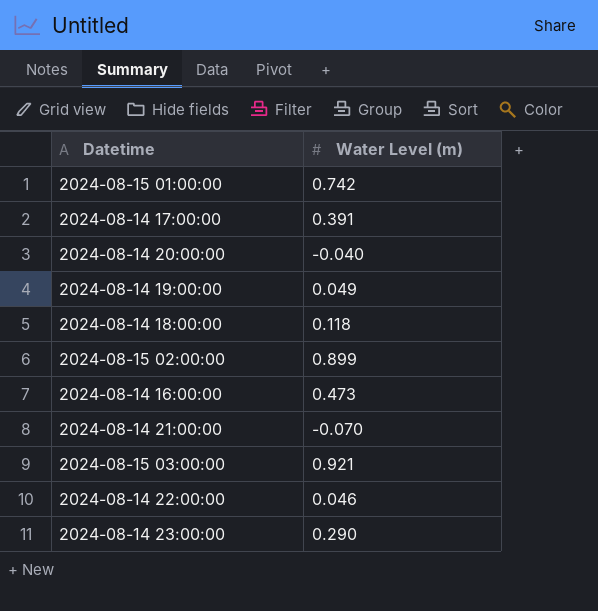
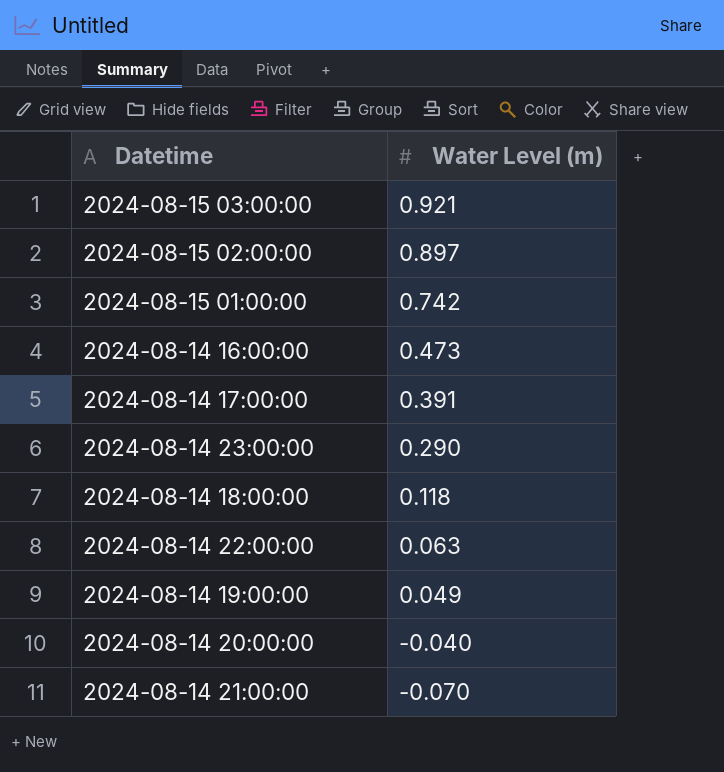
row order: none -> Water Level (m) descending
2024-08-15 02:00:00 | Water Level (m): 0.899 -> 0.897
2024-08-14 22:00:00 | Water Level (m): 0.046 -> 0.063

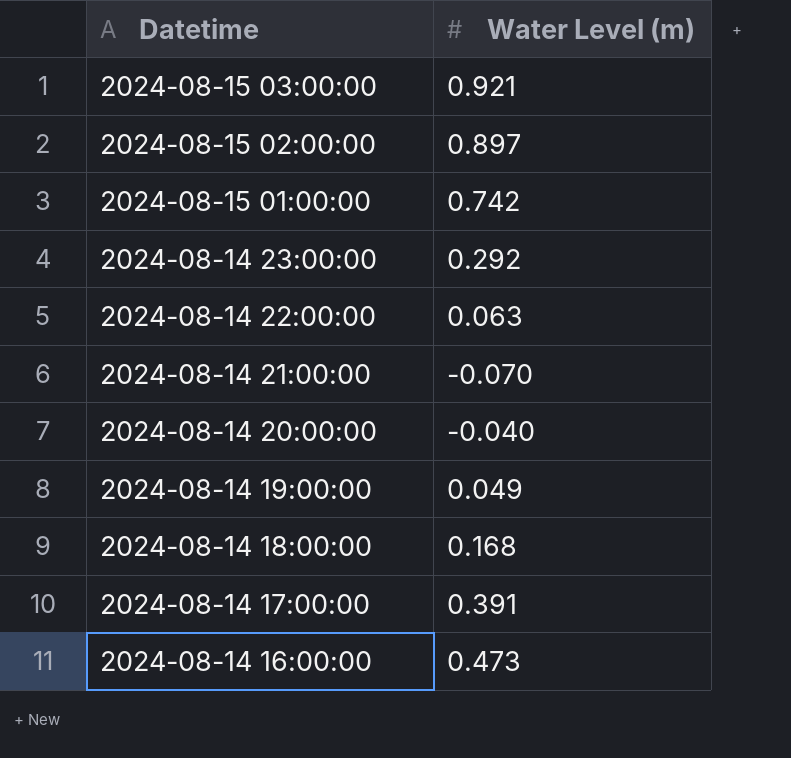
row order: Water Level (m) descending -> Datetime descending
2024-08-14 23:00:00 | Water Level (m): 0.290 -> 0.292
2024-08-14 18:00:00 | Water Level (m): 0.118 -> 0.168

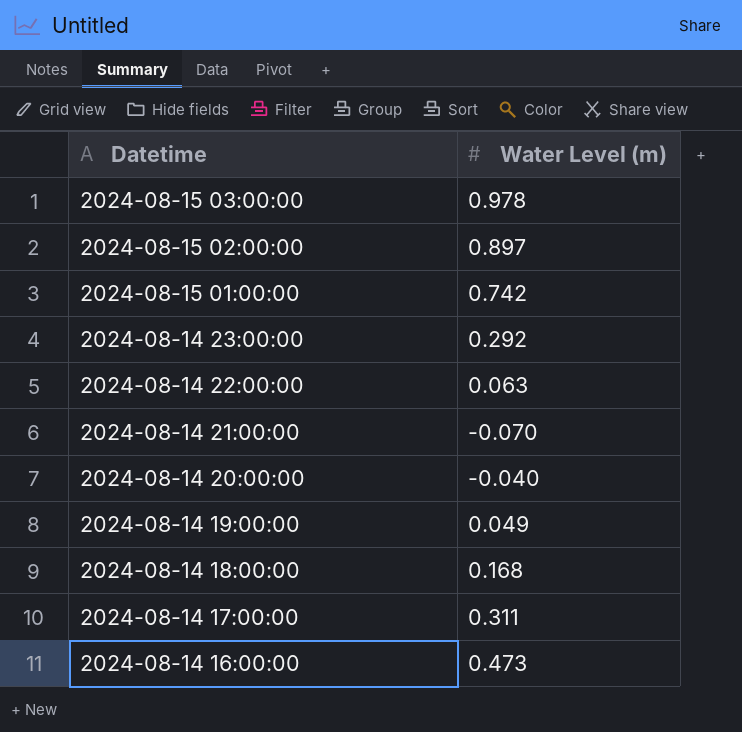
2024-08-15 03:00:00 | Water Level (m): 0.921 -> 0.978
2024-08-14 17:00:00 | Water Level (m): 0.391 -> 0.311

